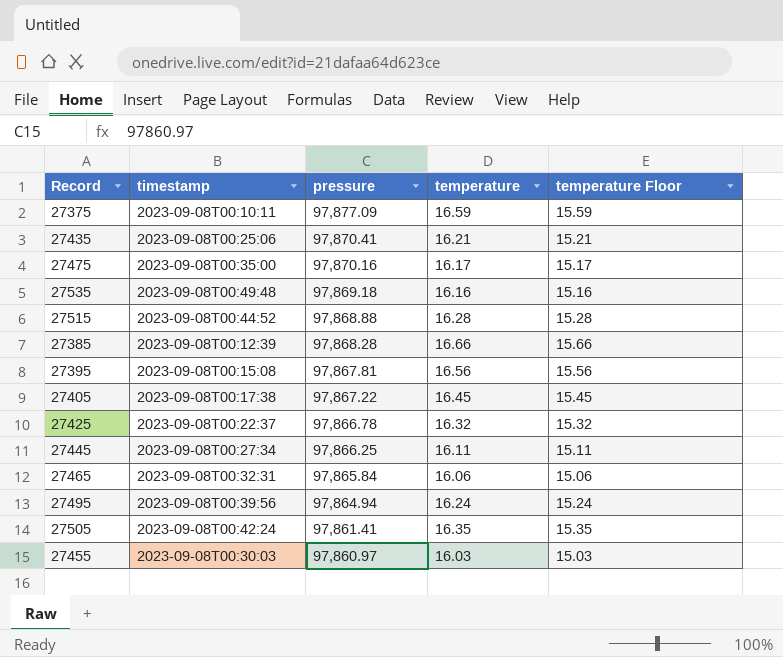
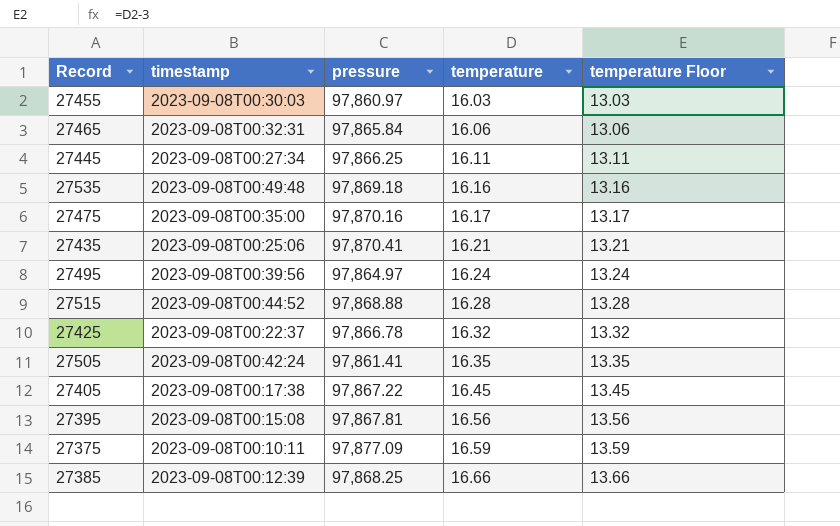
row order: pressure descending -> temperature ascending
column temperature Floor | formula: [temperature] - 1 -> [temperature] - 3
27495 | pressure: 97,864.94 -> 97,864.97
27385 | pressure: 97,868.28 -> 97,868.25

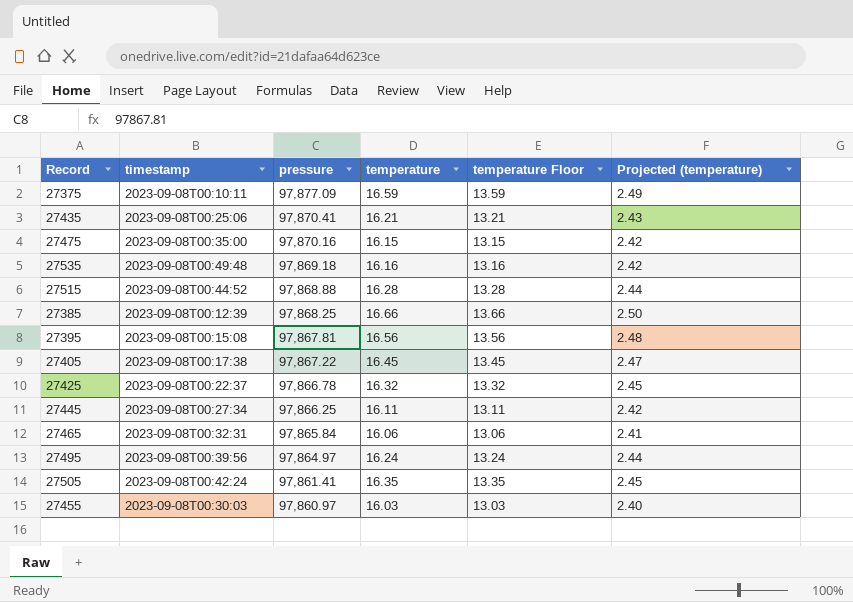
row order: temperature ascending -> pressure descending
column Projected (temperature) | formula: none -> [temperature] * 0.15
27475 | temperature: 16.17 -> 16.15
27475 | temperature Floor: 13.17 -> 13.15

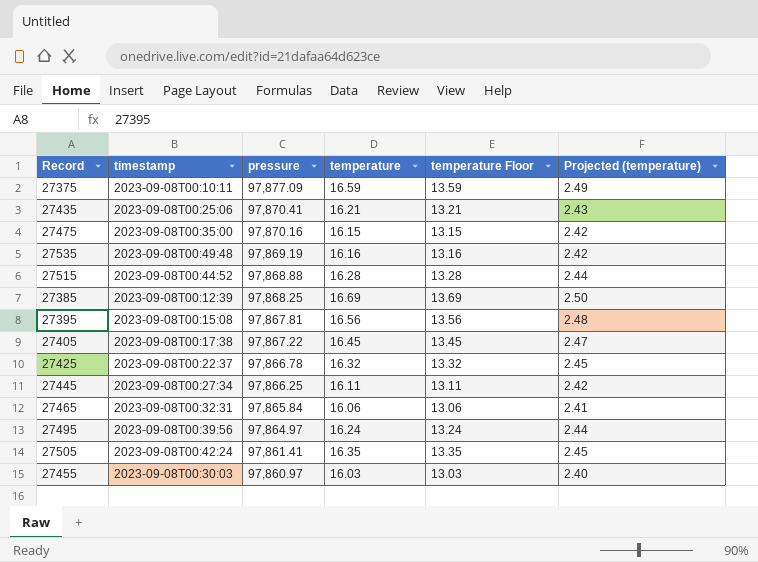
27535 | pressure: 97,869.18 -> 97,869.19
27385 | temperature: 16.66 -> 16.69
27385 | temperature Floor: 13.66 -> 13.69

